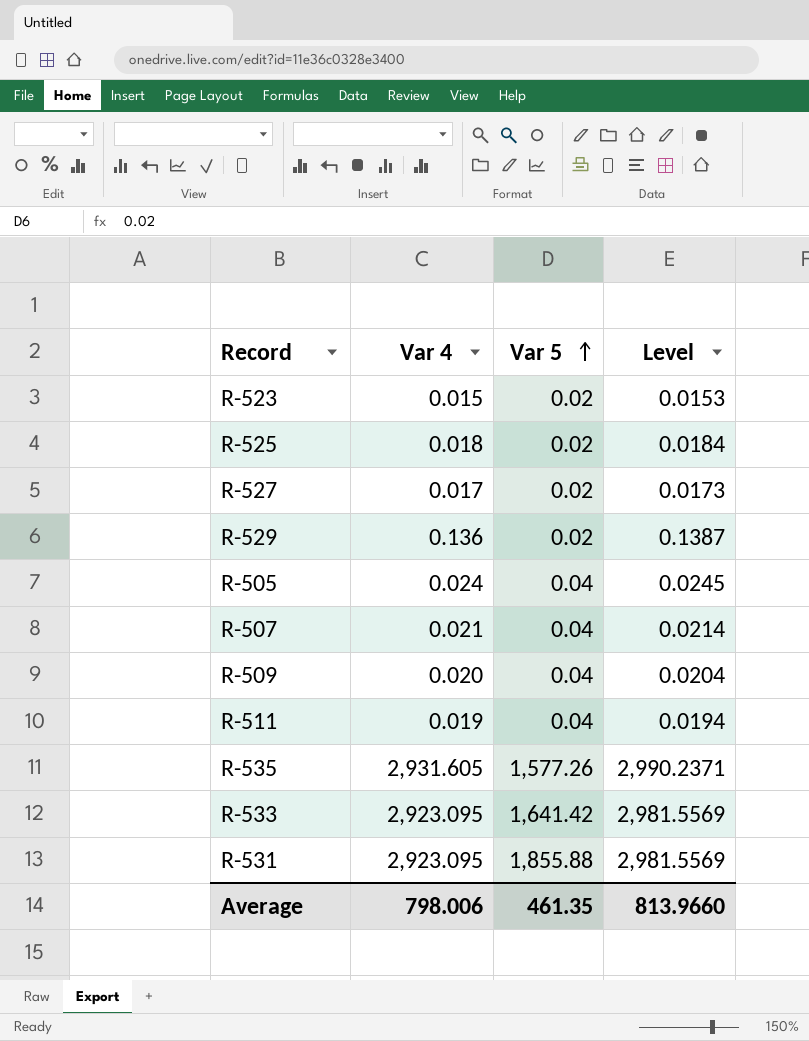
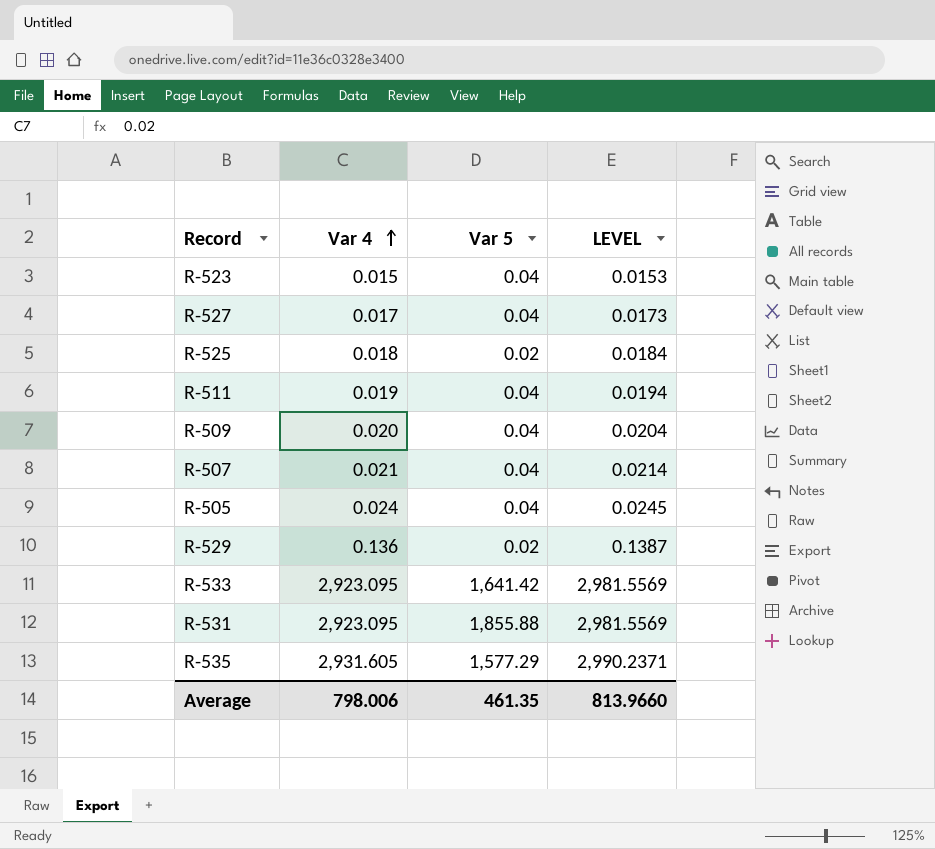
row order: Var 5 ascending -> Var 4 ascending
column name: Level -> LEVEL
R-523 | Var 5: 0.02 -> 0.04
R-527 | Var 5: 0.02 -> 0.04
R-535 | Var 5: 1,577.26 -> 1,577.29

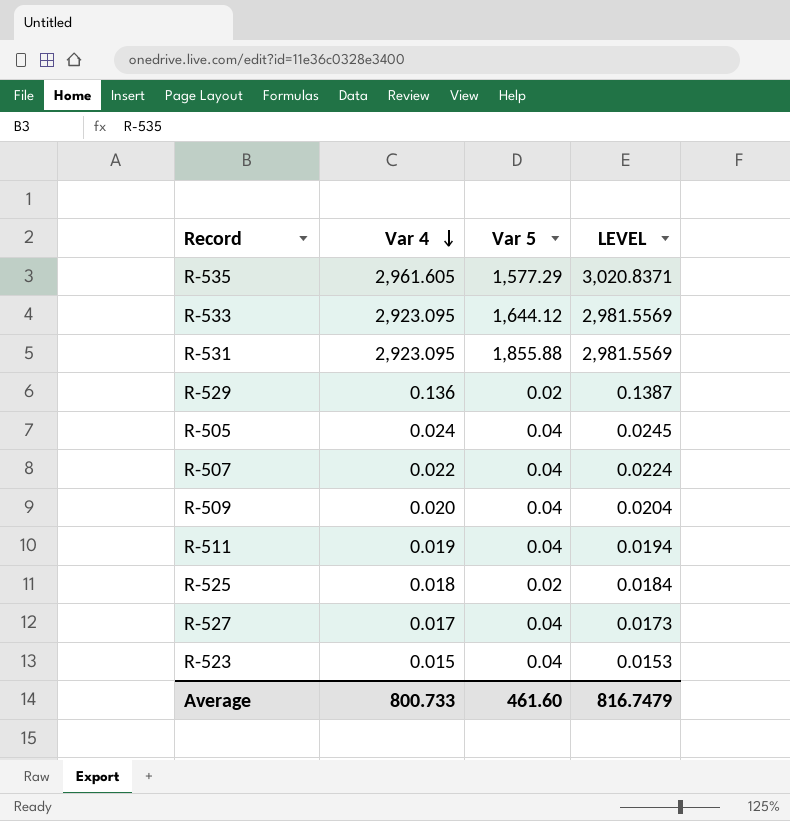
row order: Var 4 ascending -> Var 4 descending
R-535 | Var 4: 2,931.605 -> 2,961.605
R-535 | LEVEL: 2,990.2371 -> 3,020.8371
R-533 | Var 5: 1,641.42 -> 1,644.12
R-507 | Var 4: 0.021 -> 0.022
R-507 | LEVEL: 0.0214 -> 0.0224
Average | Var 4: 798.006 -> 800.733
Average | Var 5: 461.35 -> 461.60
Average | LEVEL: 813.9660 -> 816.7479

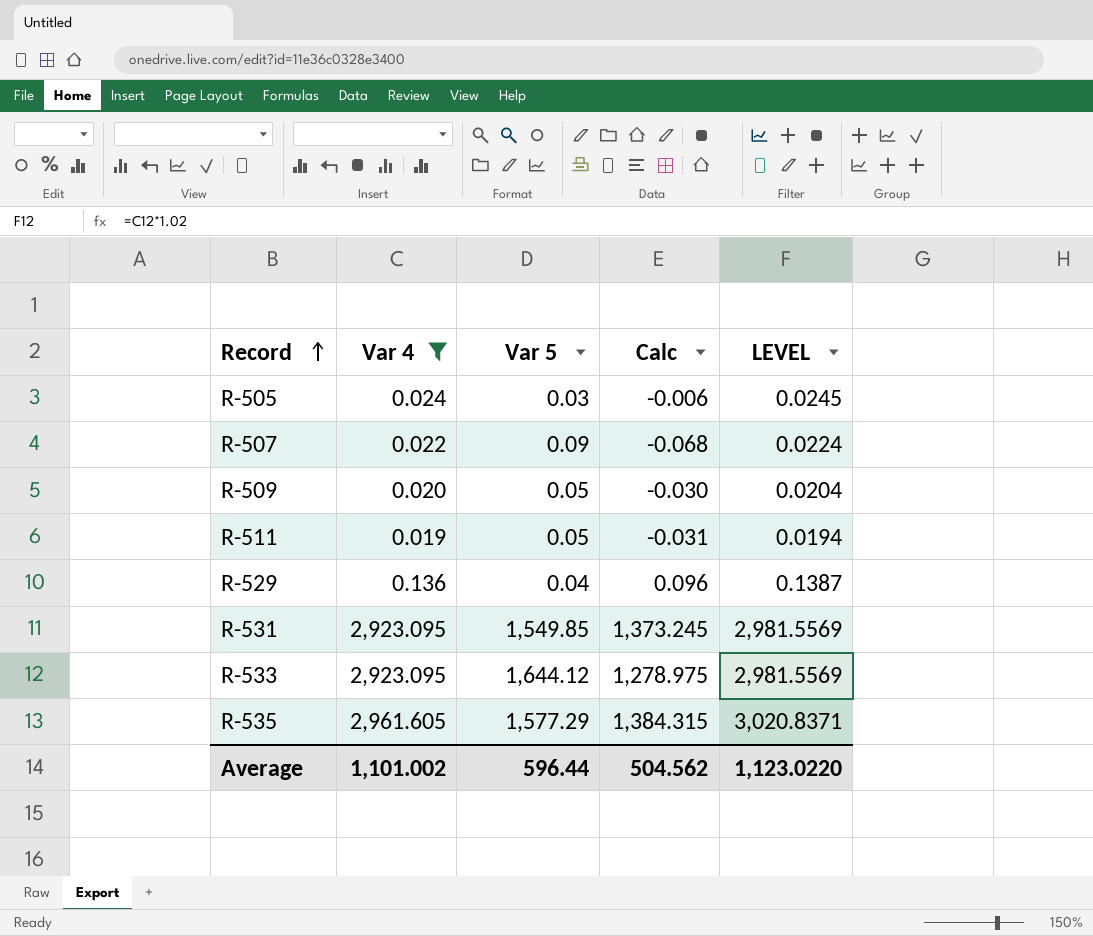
filter: none -> Var 4 >= 0.019
row order: Var 4 descending -> Record ascending
column Calc | formula: none -> [Var 4] - [Var 5]
R-505 | Var 5: 0.04 -> 0.03
R-507 | Var 5: 0.04 -> 0.09
R-509 | Var 5: 0.04 -> 0.05
R-511 | Var 5: 0.04 -> 0.05
R-529 | Var 5: 0.02 -> 0.04
R-531 | Var 5: 1,855.88 -> 1,549.85
Average | Var 4: 800.733 -> 1,101.002
Average | Var 5: 461.60 -> 596.44
Average | LEVEL: 816.7479 -> 1,123.0220

